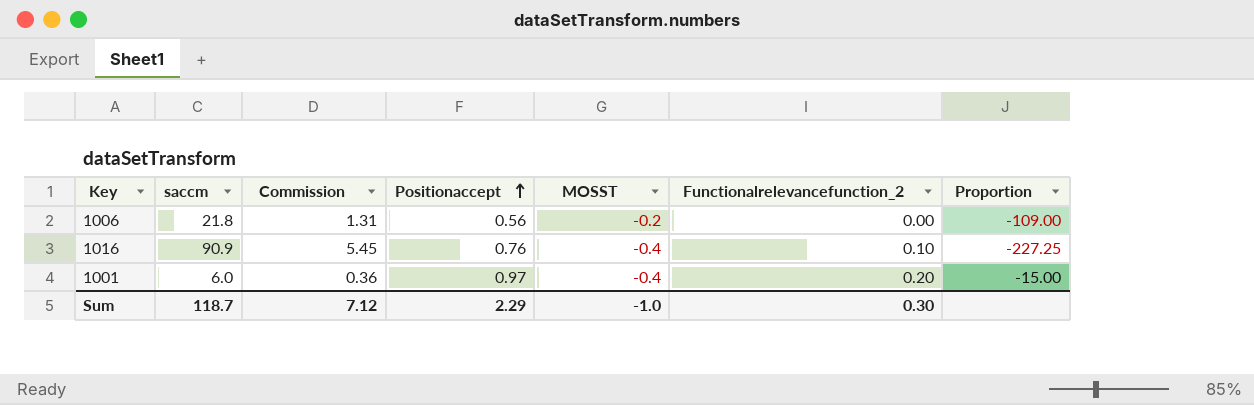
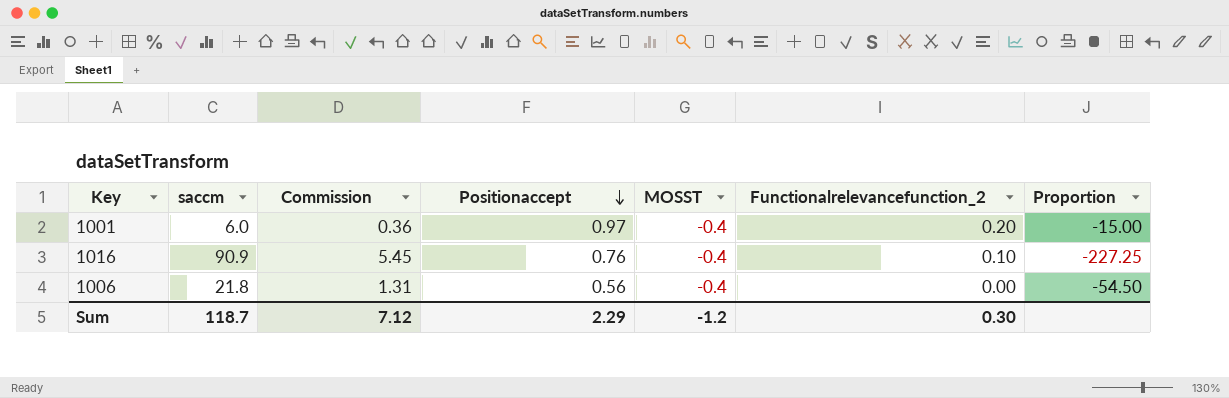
row order: Positionaccept ascending -> Positionaccept descending
1006 | MOSST: -0.2 -> -0.4
1006 | Proportion: -109.00 -> -54.50
Sum | MOSST: -1.0 -> -1.2

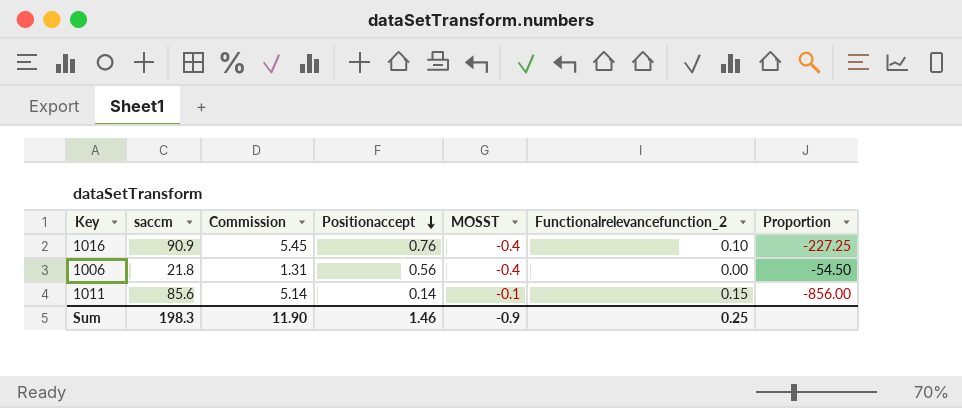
row 1001: 6.0 | 0.36 | 0.97 | -0.4 | 0.20 | -15.00 -> none
row 1011: none -> 85.6 | 5.14 | 0.14 | -0.1 | 0.15 | -856.00
Sum | saccm: 118.7 -> 198.3
Sum | Commission: 7.12 -> 11.90
Sum | Positionaccept: 2.29 -> 1.46
Sum | MOSST: -1.2 -> -0.9
Sum | Functionalrelevancefunction_2: 0.30 -> 0.25

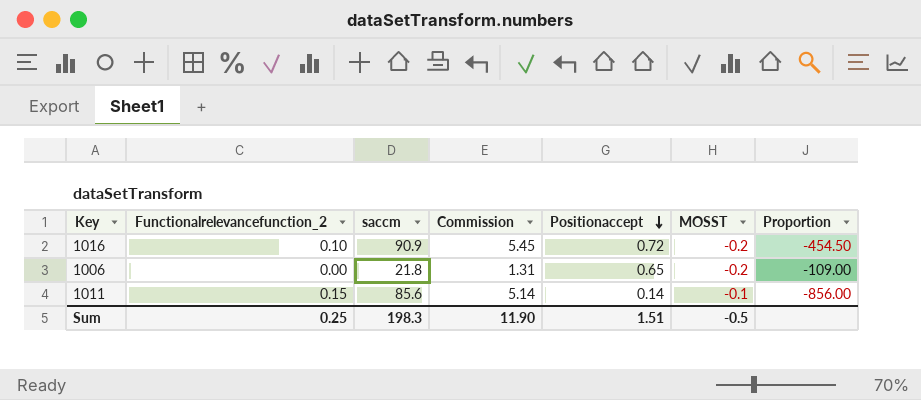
column Functionalrelevancefunction_2 | position: 6 -> 2
1016 | Positionaccept: 0.76 -> 0.72
1016 | MOSST: -0.4 -> -0.2
1016 | Proportion: -227.25 -> -454.50
1006 | Positionaccept: 0.56 -> 0.65
1006 | MOSST: -0.4 -> -0.2
1006 | Proportion: -54.50 -> -109.00
Sum | Positionaccept: 1.46 -> 1.51
Sum | MOSST: -0.9 -> -0.5

